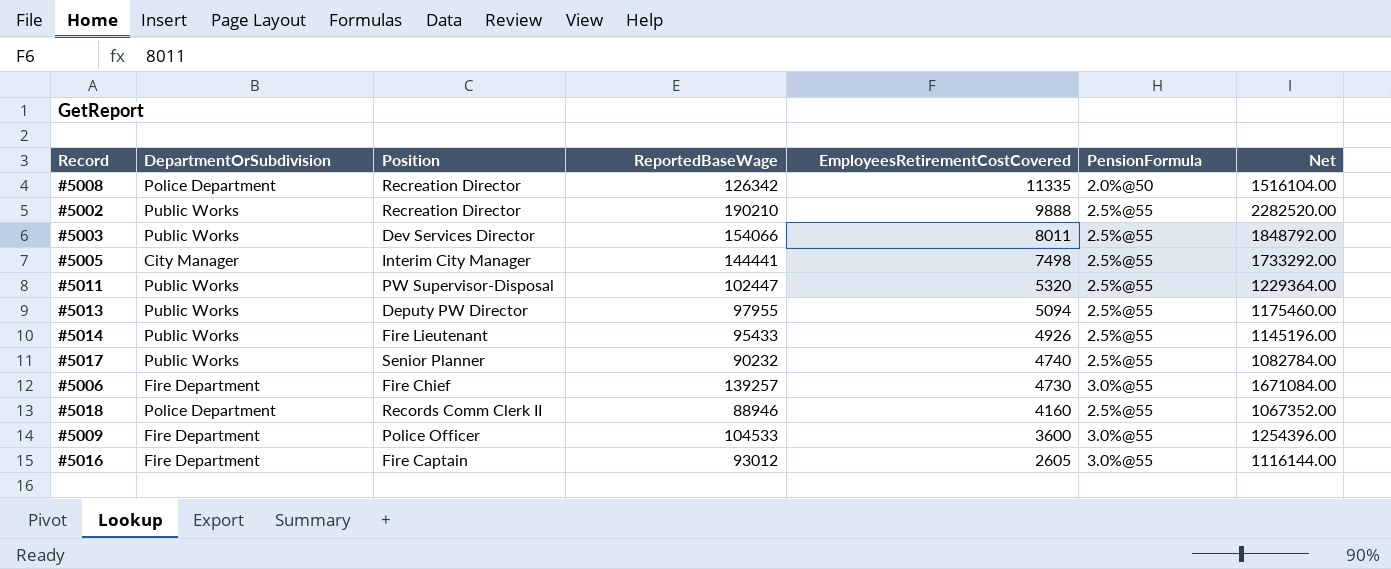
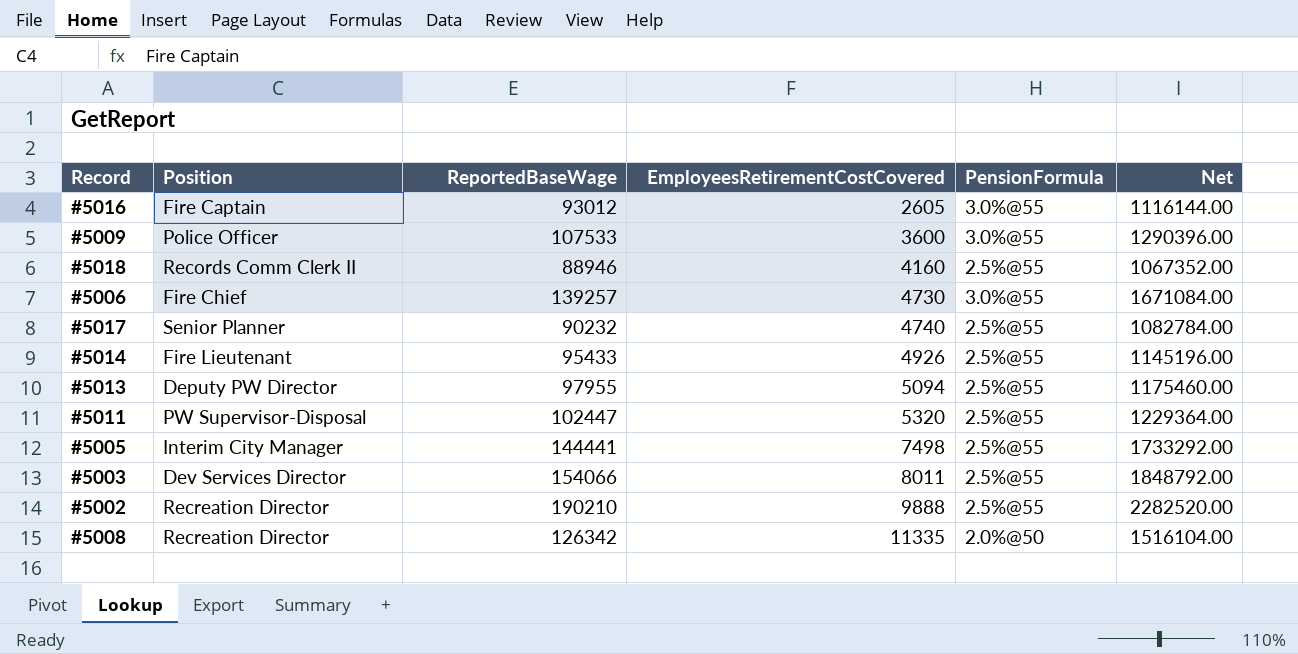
row order: EmployeesRetirementCostCovered descending -> EmployeesRetirementCostCovered ascending
column DepartmentOrSubdivision | position: 2 -> none
#5009 | ReportedBaseWage: 104533 -> 107533
#5009 | Net: 1254396.00 -> 1290396.00

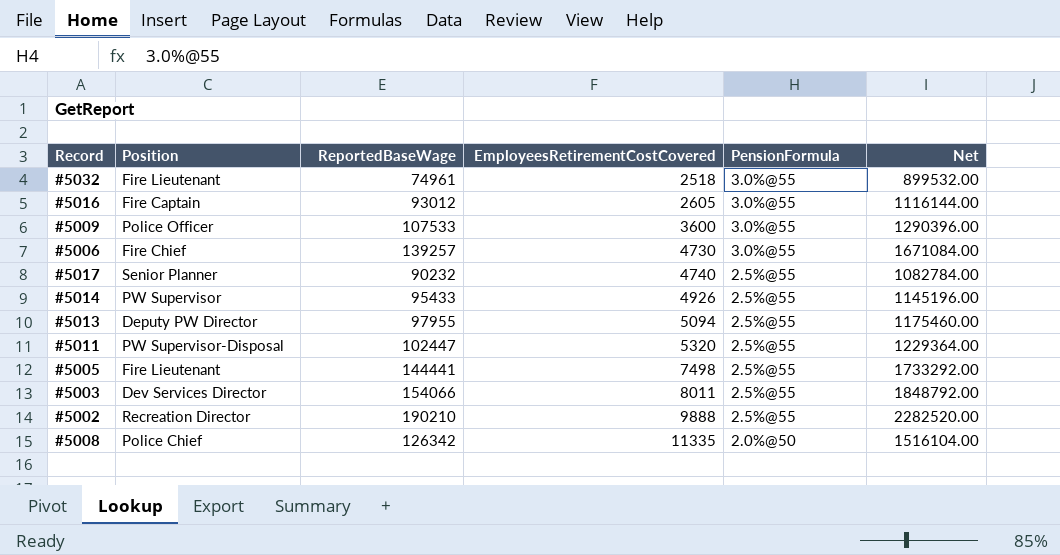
row #5018: Records Comm Clerk II | 88946 | 4160 | 2.5%@55 | 1067352.00 -> none
row #5032: none -> Fire Lieutenant | 74961 | 2518 | 3.0%@55 | 899532.00
#5014 | Position: Fire Lieutenant -> PW Supervisor
#5005 | Position: Interim City Manager -> Fire Lieutenant
#5008 | Position: Recreation Director -> Police Chief

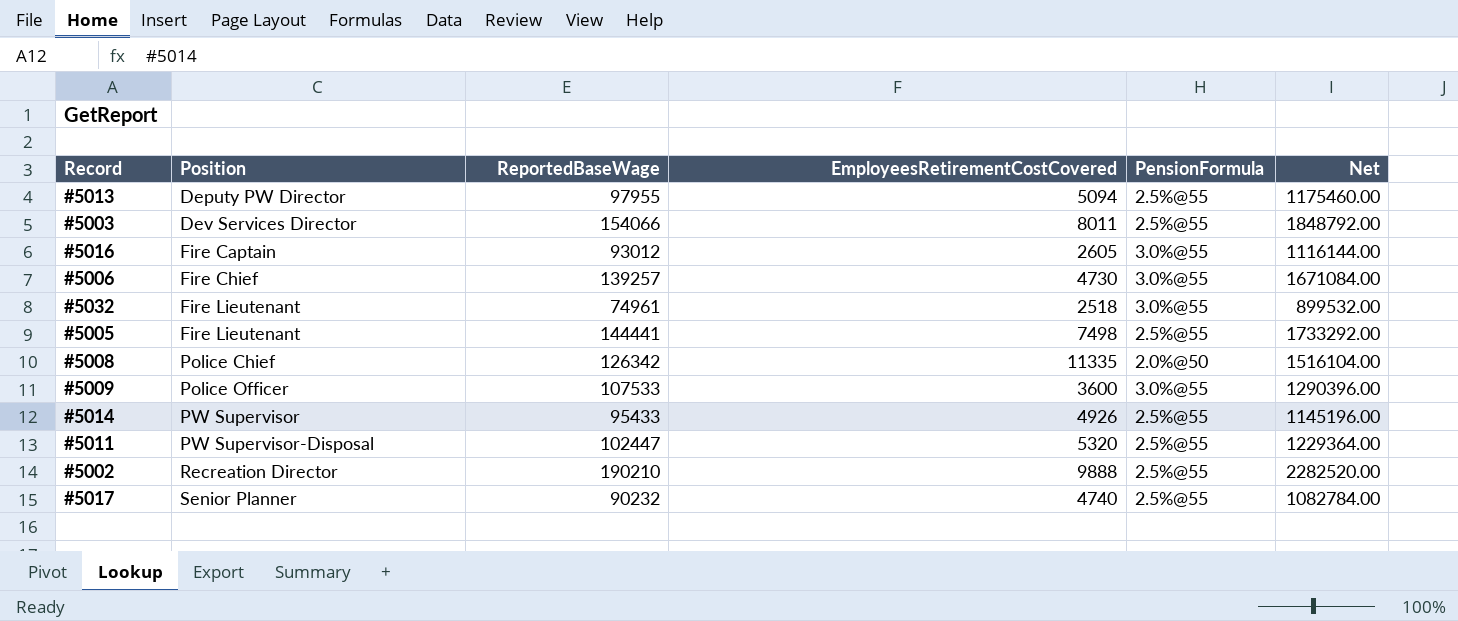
row order: EmployeesRetirementCostCovered ascending -> Position ascending

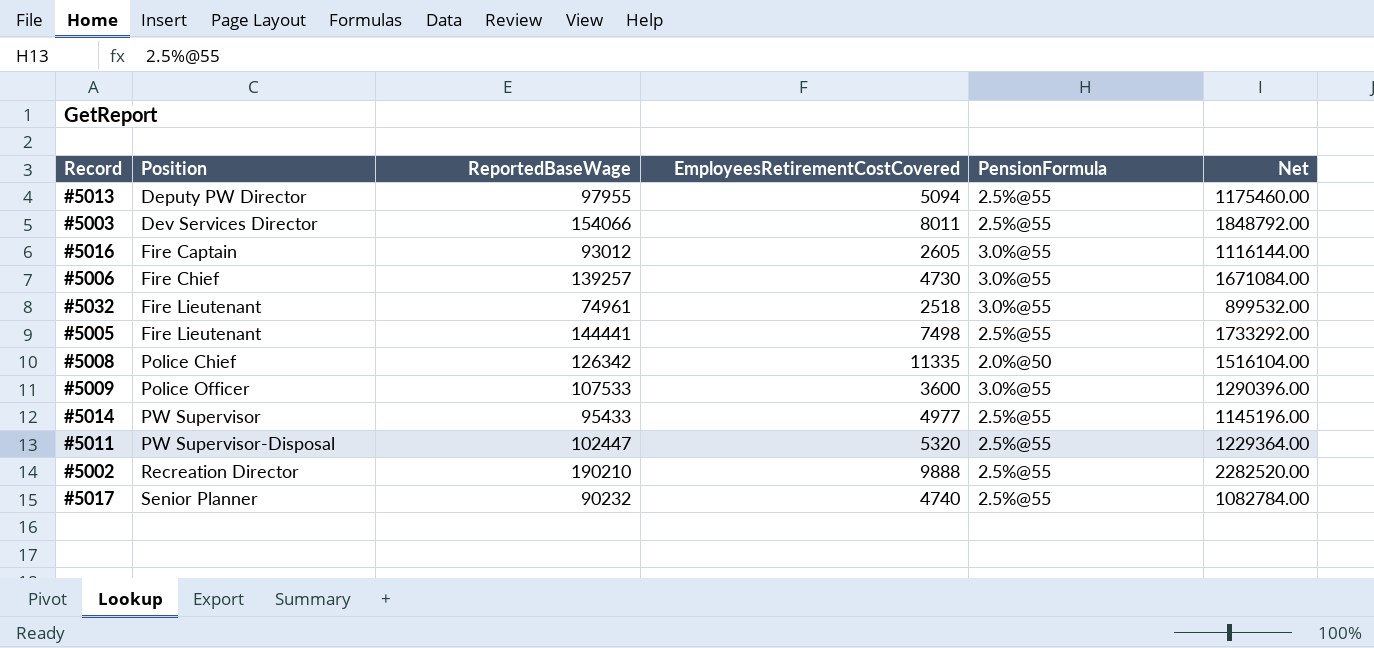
#5014 | EmployeesRetirementCostCovered: 4926 -> 4977

